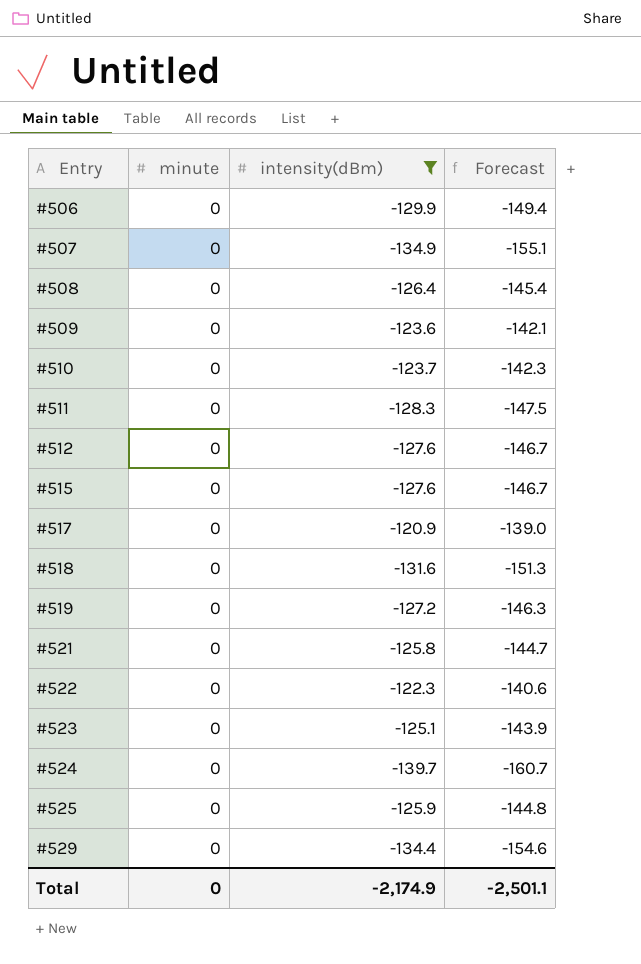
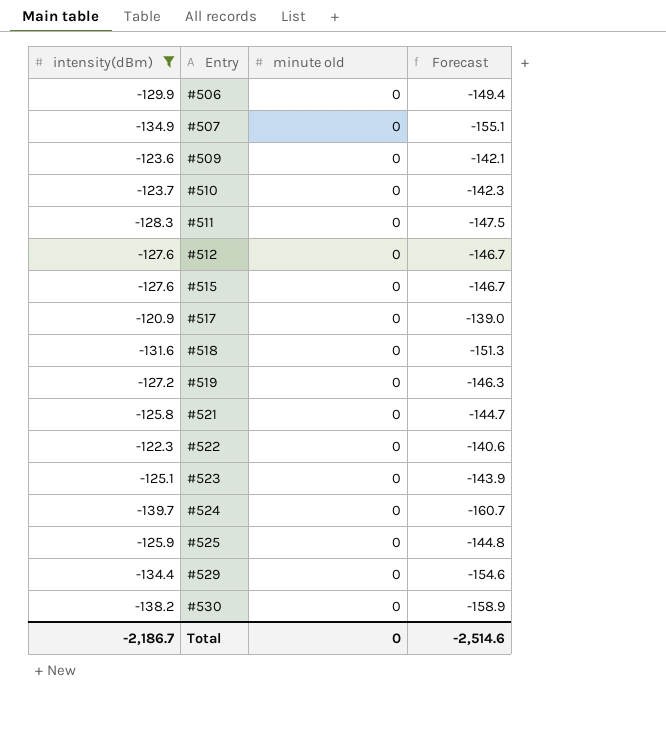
column intensity(dBm) | position: 3 -> 1
column name: minute -> minute old
row #508: 0 | -126.4 | -145.4 -> none
row #530: none -> -138.2 | 0 | -158.9
Total | intensity(dBm): -2,174.9 -> -2,186.7
Total | Forecast: -2,501.1 -> -2,514.6

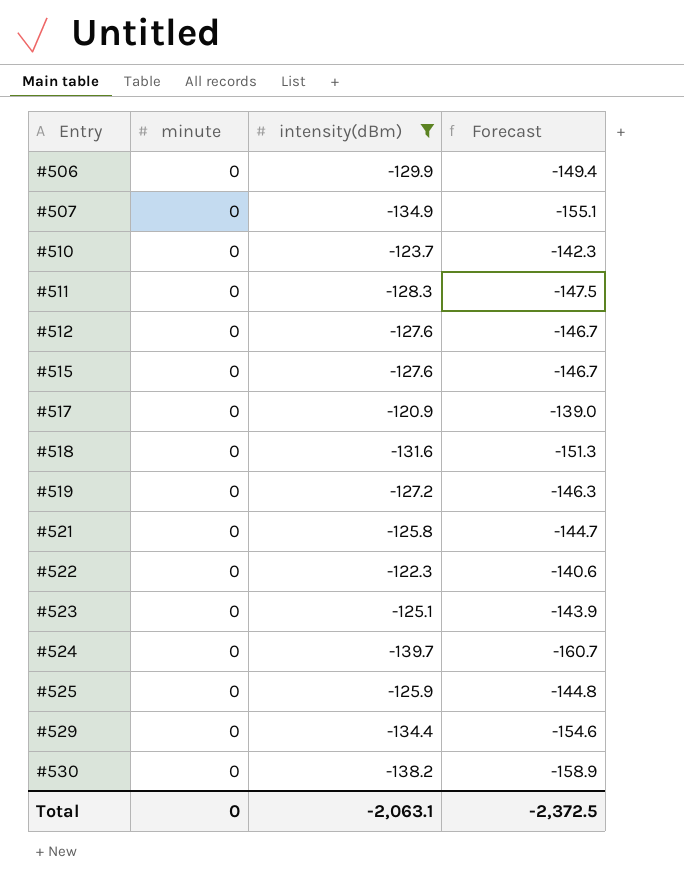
column name: minute old -> minute
column intensity(dBm) | position: 1 -> 3
row #509: -123.6 | 0 | -142.1 -> none
Total | intensity(dBm): -2,186.7 -> -2,063.1
Total | Forecast: -2,514.6 -> -2,372.5

